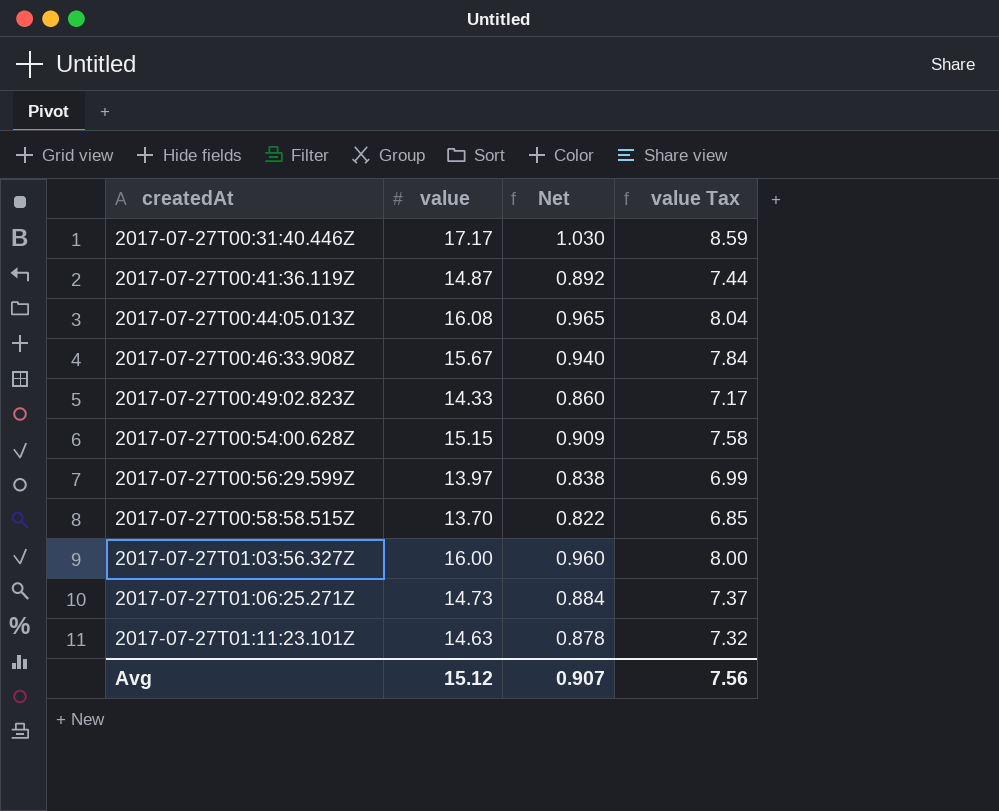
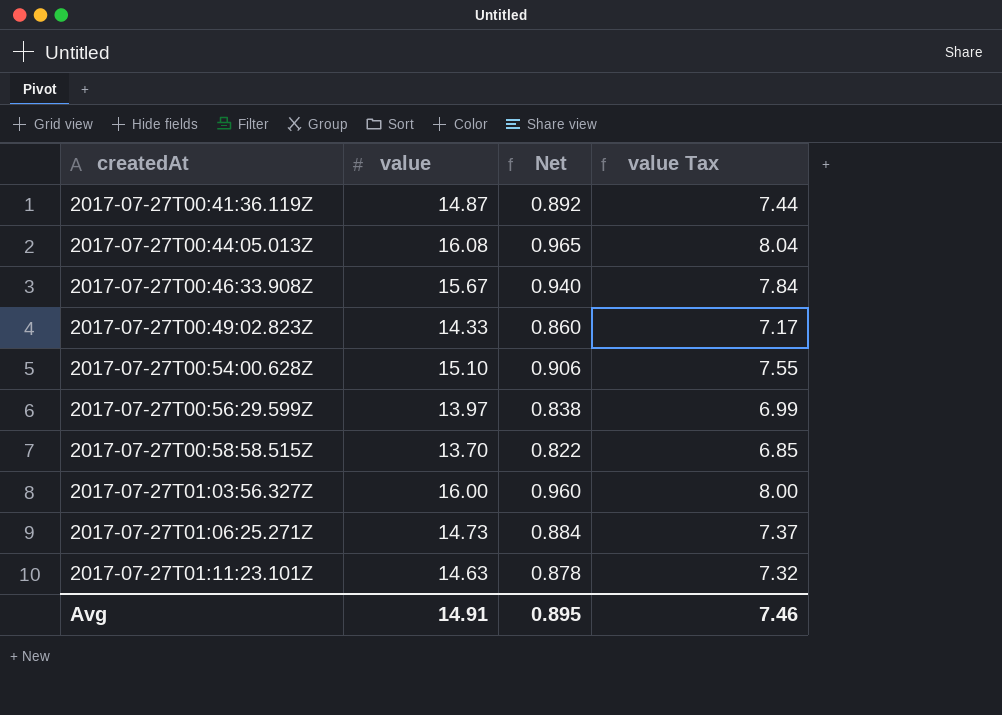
row 2017-07-27T00:31:40.446Z: 17.17 | 1.030 | 8.59 -> none
2017-07-27T00:54:00.628Z | value: 15.15 -> 15.10
2017-07-27T00:54:00.628Z | Net: 0.909 -> 0.906
2017-07-27T00:54:00.628Z | value Tax: 7.58 -> 7.55
Avg | value: 15.12 -> 14.91
Avg | Net: 0.907 -> 0.895
Avg | value Tax: 7.56 -> 7.46

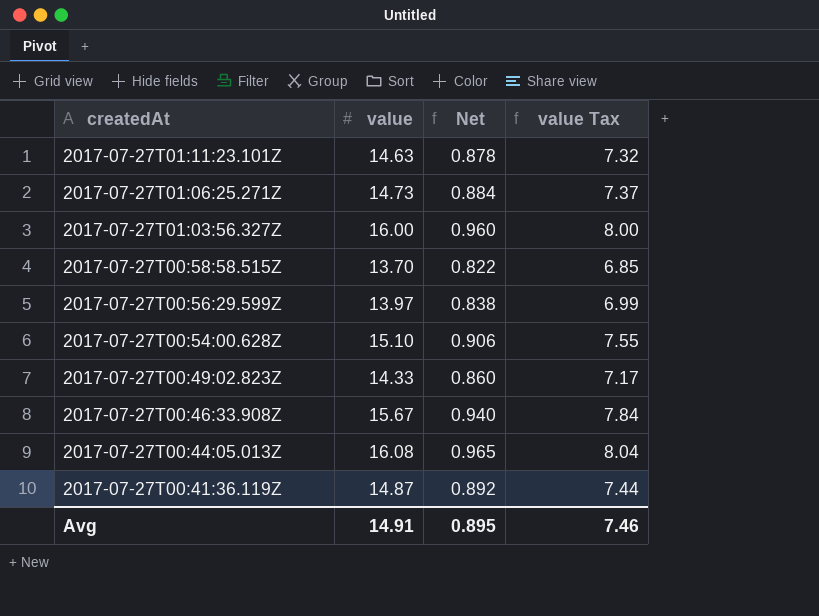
row order: createdAt ascending -> createdAt descending

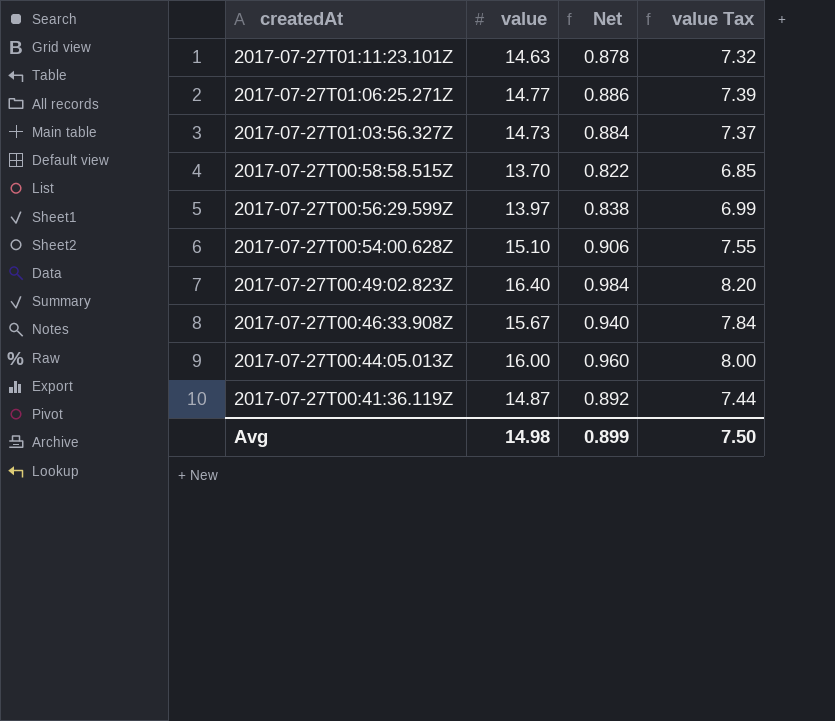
2017-07-27T01:06:25.271Z | value: 14.73 -> 14.77
2017-07-27T01:06:25.271Z | Net: 0.884 -> 0.886
2017-07-27T01:06:25.271Z | value Tax: 7.37 -> 7.39
2017-07-27T01:03:56.327Z | value: 16.00 -> 14.73
2017-07-27T01:03:56.327Z | Net: 0.960 -> 0.884
2017-07-27T01:03:56.327Z | value Tax: 8.00 -> 7.37
2017-07-27T00:49:02.823Z | value: 14.33 -> 16.40
2017-07-27T00:49:02.823Z | Net: 0.860 -> 0.984
2017-07-27T00:49:02.823Z | value Tax: 7.17 -> 8.20
2017-07-27T00:44:05.013Z | value: 16.08 -> 16.00
2017-07-27T00:44:05.013Z | Net: 0.965 -> 0.960
2017-07-27T00:44:05.013Z | value Tax: 8.04 -> 8.00
Avg | value: 14.91 -> 14.98
Avg | Net: 0.895 -> 0.899
Avg | value Tax: 7.46 -> 7.50

